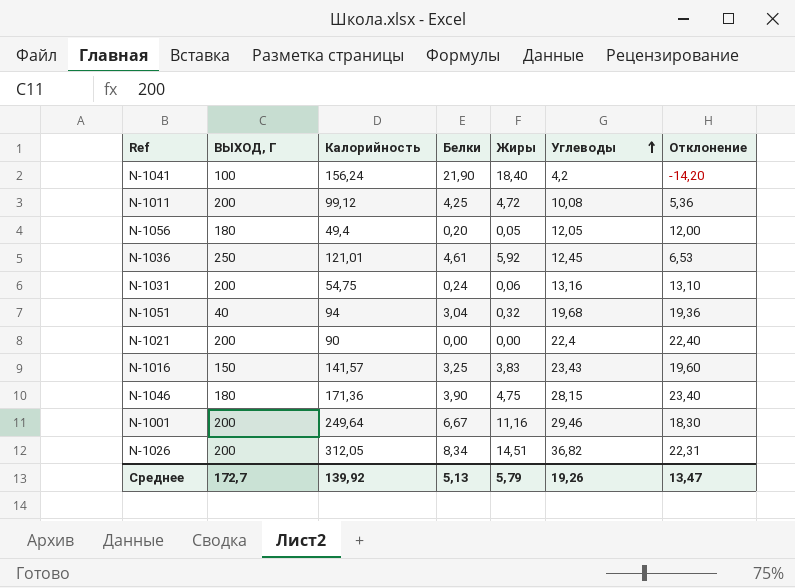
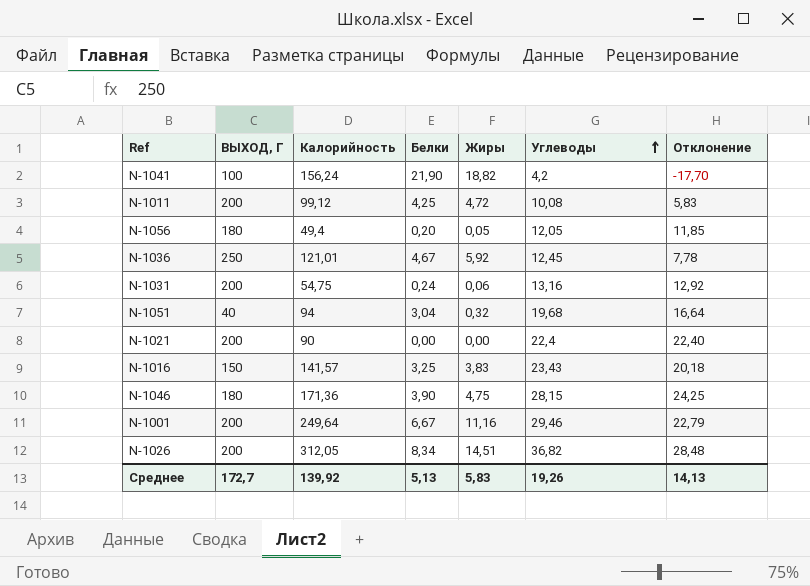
column Отклонение | formula: [Углеводы] - [Жиры] -> [Углеводы] - [Белки]
N-1041 | Жиры: 18,40 -> 18,82
N-1036 | Белки: 4,61 -> 4,67
Среднее | Жиры: 5,79 -> 5,83
Среднее | Отклонение: 13,47 -> 14,13

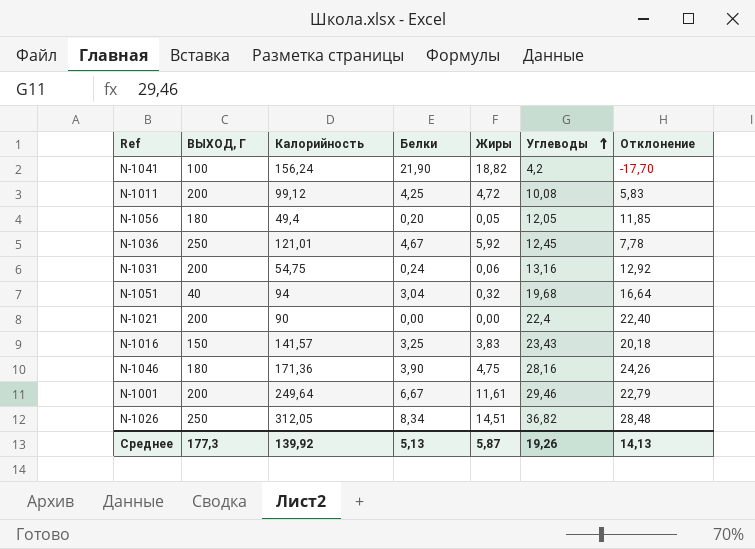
N-1046 | Углеводы: 28,15 -> 28,16
N-1046 | Отклонение: 24,25 -> 24,26
N-1001 | Жиры: 11,16 -> 11,61
N-1026 | ВЫХОД, Г: 200 -> 250
Среднее | ВЫХОД, Г: 172,7 -> 177,3
Среднее | Жиры: 5,83 -> 5,87

